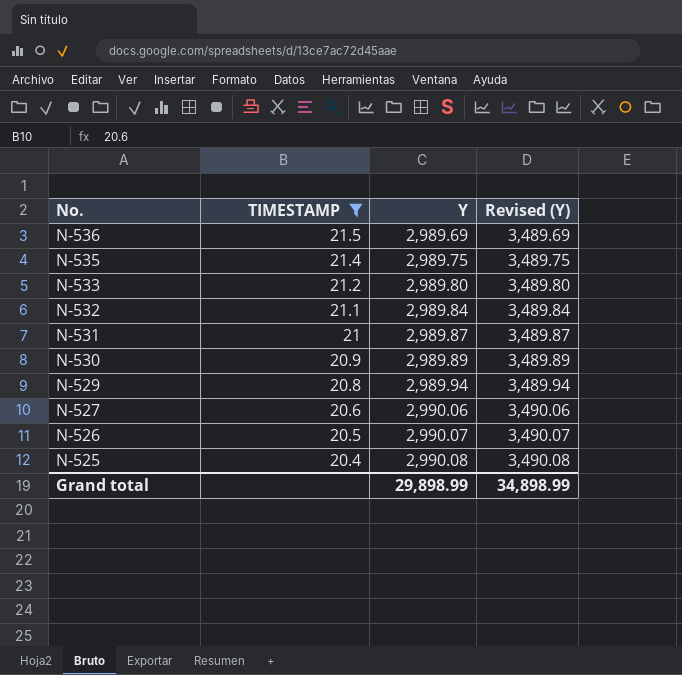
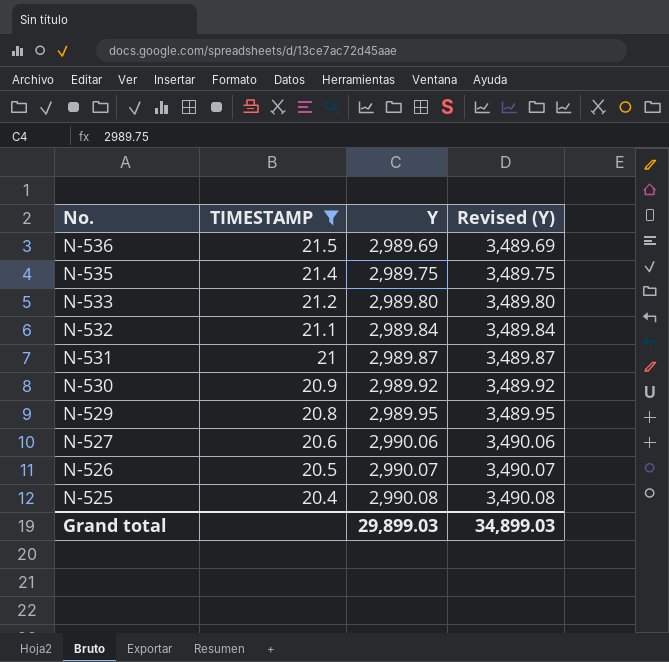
N-530 | Y: 2,989.89 -> 2,989.92
N-530 | Revised (Y): 3,489.89 -> 3,489.92
N-529 | Y: 2,989.94 -> 2,989.95
N-529 | Revised (Y): 3,489.94 -> 3,489.95
Grand total | Y: 29,898.99 -> 29,899.03
Grand total | Revised (Y): 34,898.99 -> 34,899.03

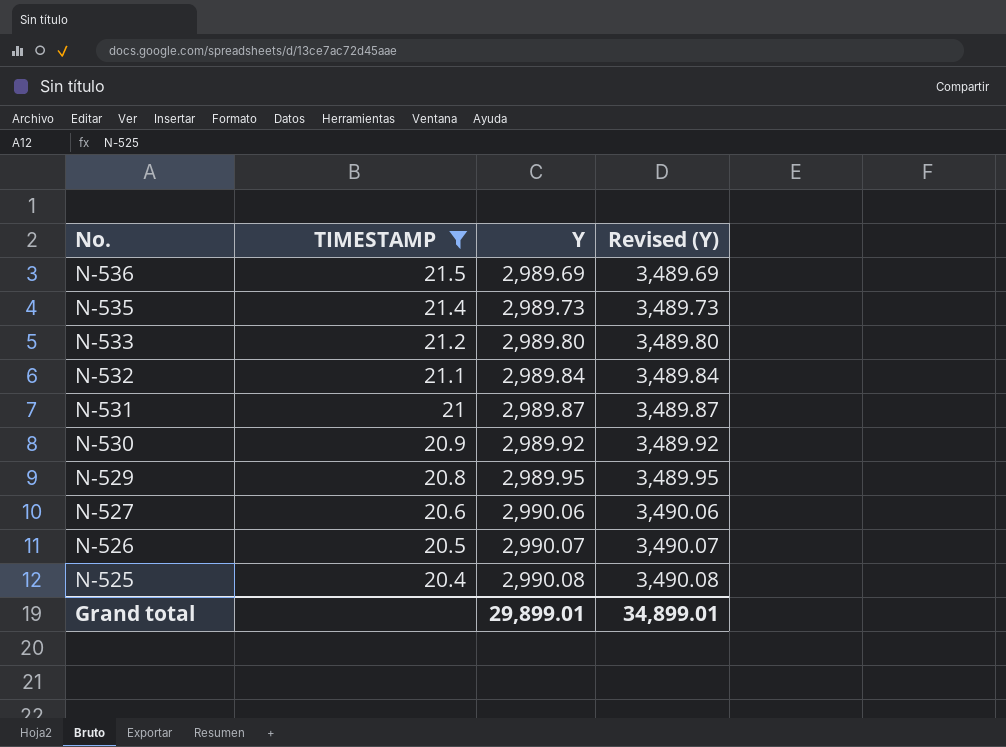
N-535 | Y: 2,989.75 -> 2,989.73
N-535 | Revised (Y): 3,489.75 -> 3,489.73
Grand total | Y: 29,899.03 -> 29,899.01
Grand total | Revised (Y): 34,899.03 -> 34,899.01

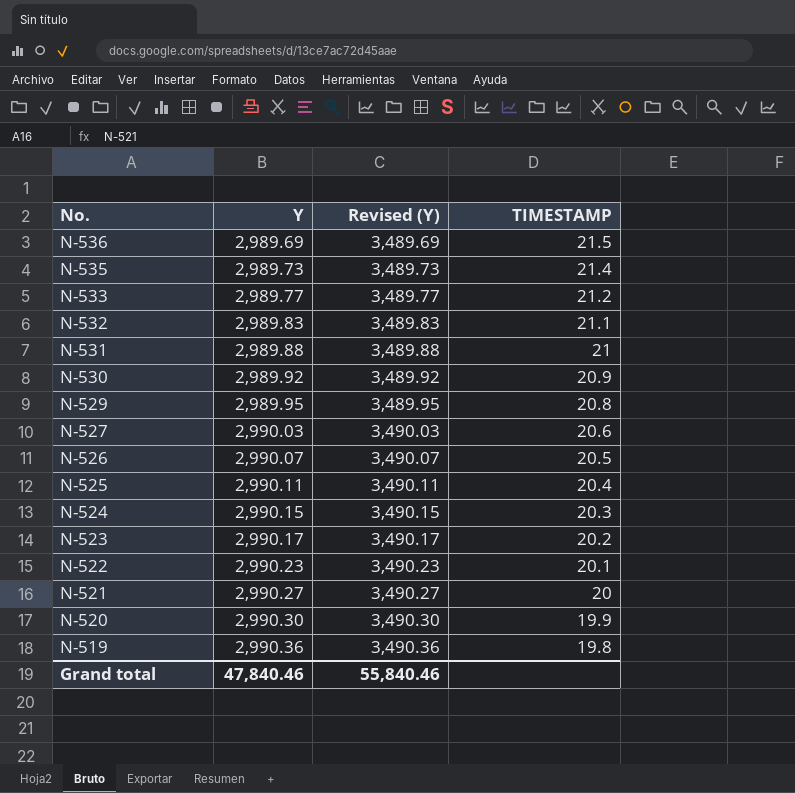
filter: TIMESTAMP >= 20.4 -> none
column TIMESTAMP | position: 2 -> 4
N-533 | Y: 2,989.80 -> 2,989.77
N-533 | Revised (Y): 3,489.80 -> 3,489.77
N-532 | Y: 2,989.84 -> 2,989.83
N-532 | Revised (Y): 3,489.84 -> 3,489.83
N-531 | Y: 2,989.87 -> 2,989.88
N-531 | Revised (Y): 3,489.87 -> 3,489.88
N-527 | Y: 2,990.06 -> 2,990.03
N-527 | Revised (Y): 3,490.06 -> 3,490.03
N-525 | Y: 2,990.08 -> 2,990.11
N-525 | Revised (Y): 3,490.08 -> 3,490.11
Grand total | Y: 29,899.01 -> 47,840.46
Grand total | Revised (Y): 34,899.01 -> 55,840.46

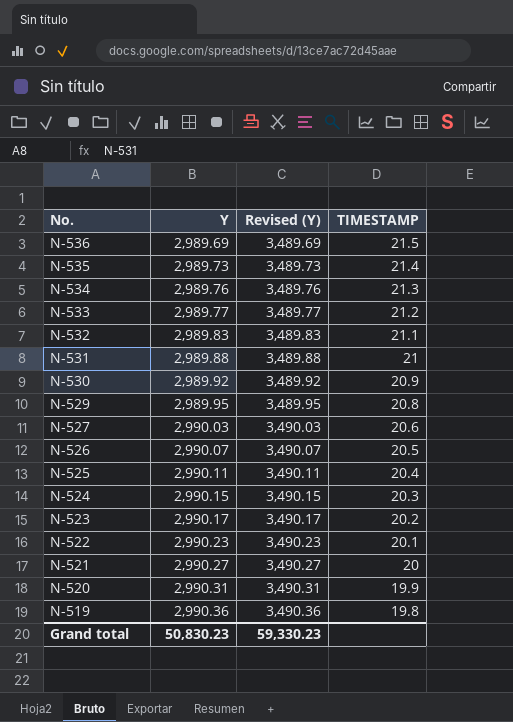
row N-534: none -> 2,989.76 | 3,489.76 | 21.3
N-520 | Y: 2,990.30 -> 2,990.31
N-520 | Revised (Y): 3,490.30 -> 3,490.31
Grand total | Y: 47,840.46 -> 50,830.23
Grand total | Revised (Y): 55,840.46 -> 59,330.23

